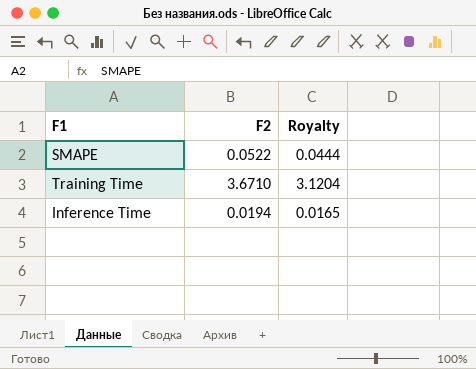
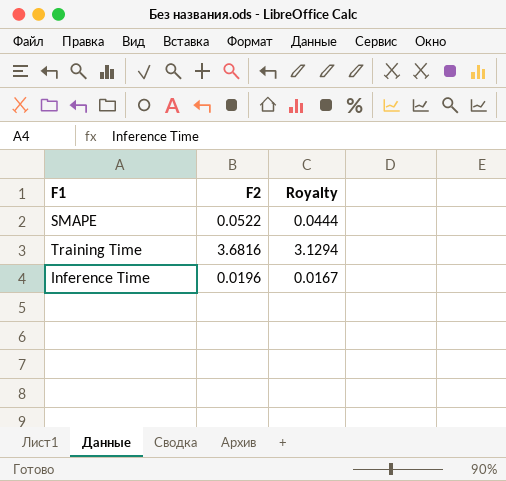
Training Time | F2: 3.6710 -> 3.6816
Training Time | Royalty: 3.1204 -> 3.1294
Inference Time | F2: 0.0194 -> 0.0196
Inference Time | Royalty: 0.0165 -> 0.0167

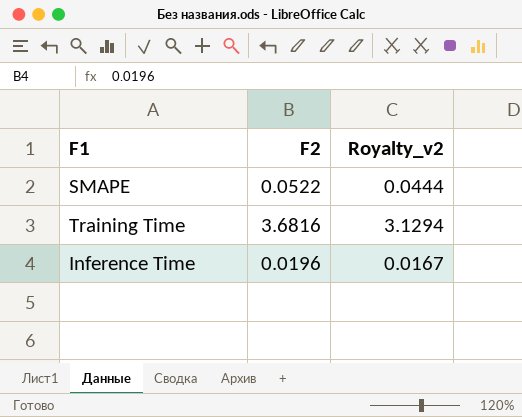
column name: Royalty -> Royalty_v2

